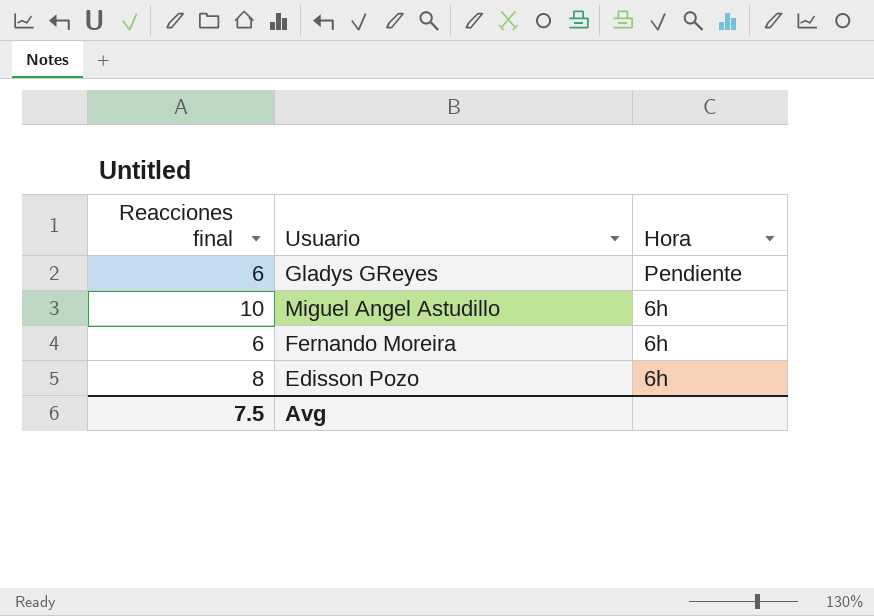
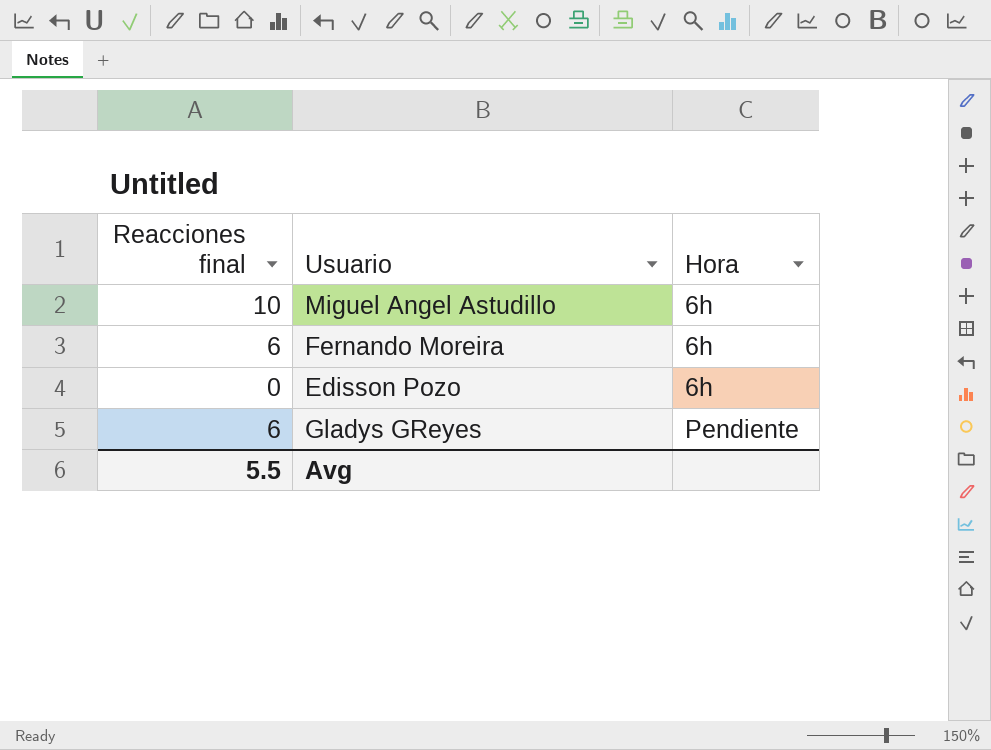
row order: Hora descending -> Hora ascending
Edisson Pozo | Reacciones final: 8 -> 0
Avg | Reacciones final: 7.5 -> 5.5

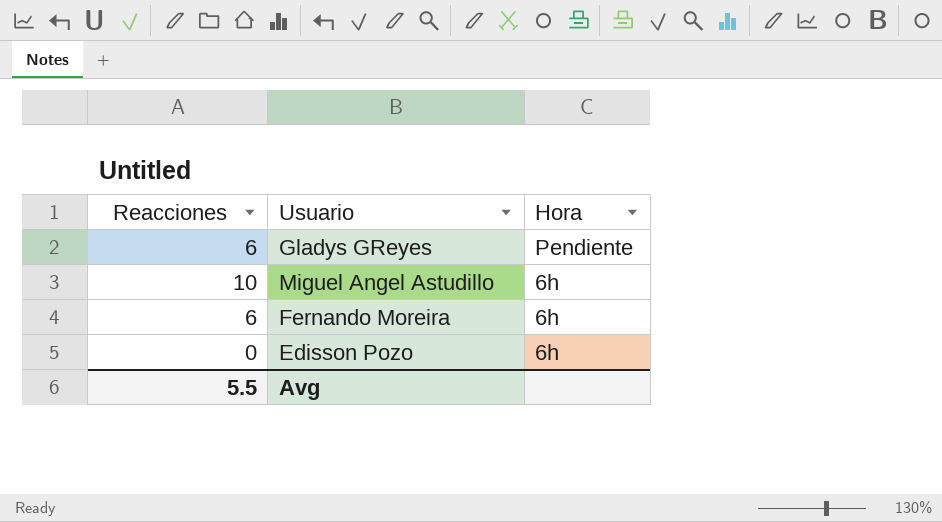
row order: Hora ascending -> Hora descending
column name: Reacciones final -> Reacciones

